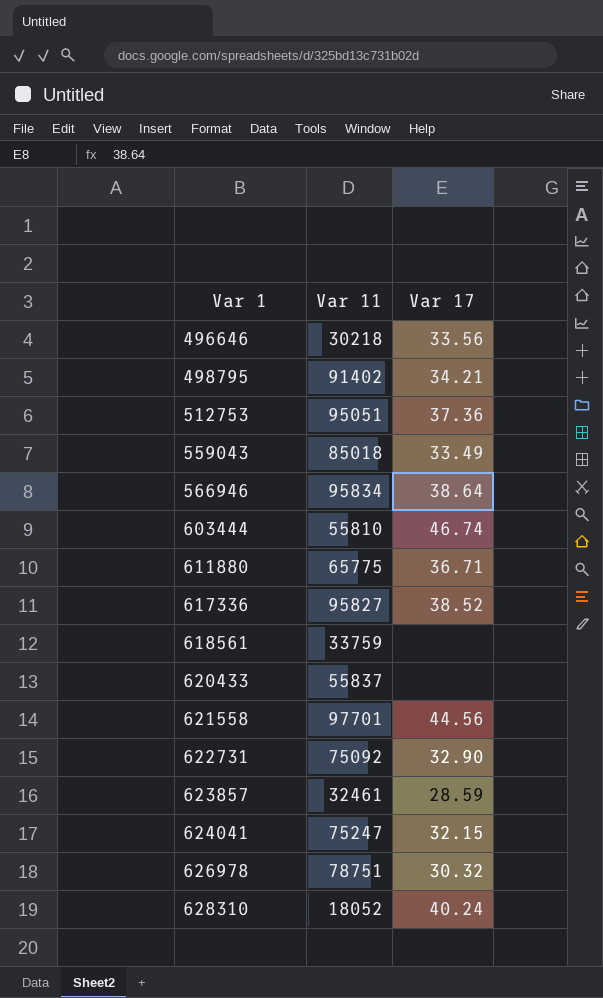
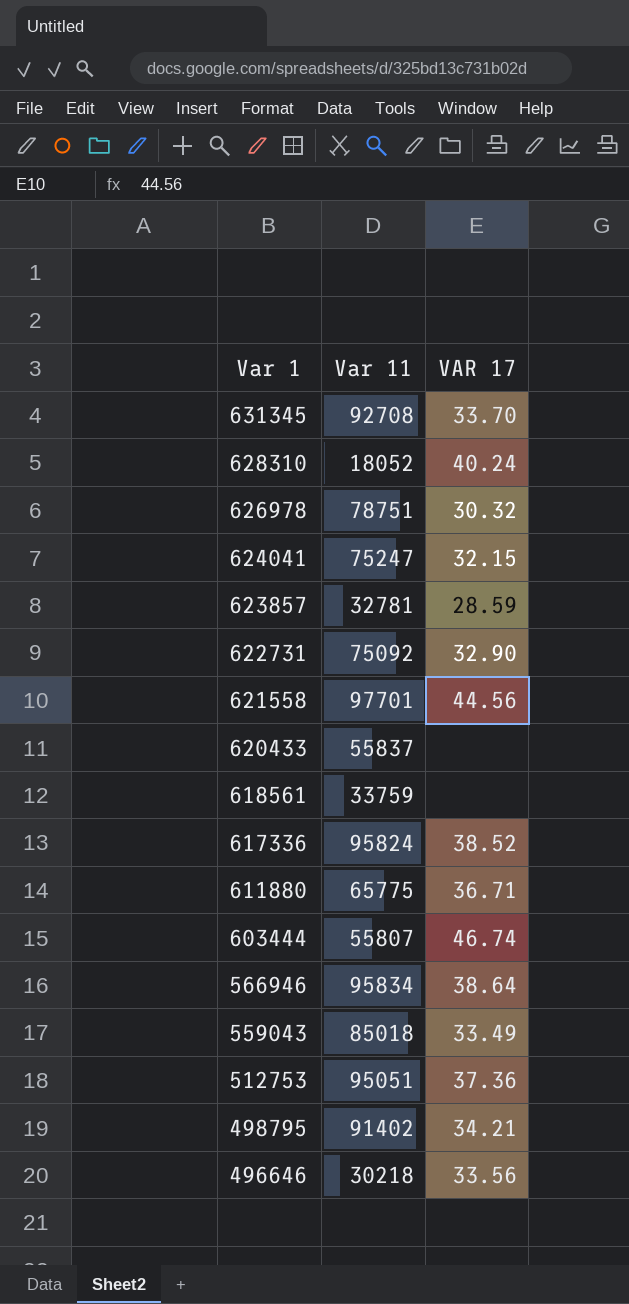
row order: Var 1 ascending -> Var 1 descending
column name: Var 17 -> VAR 17
row 631345: none -> 92708 | 33.70
623857 | Var 11: 32461 -> 32781
617336 | Var 11: 95827 -> 95824
603444 | Var 11: 55810 -> 55807

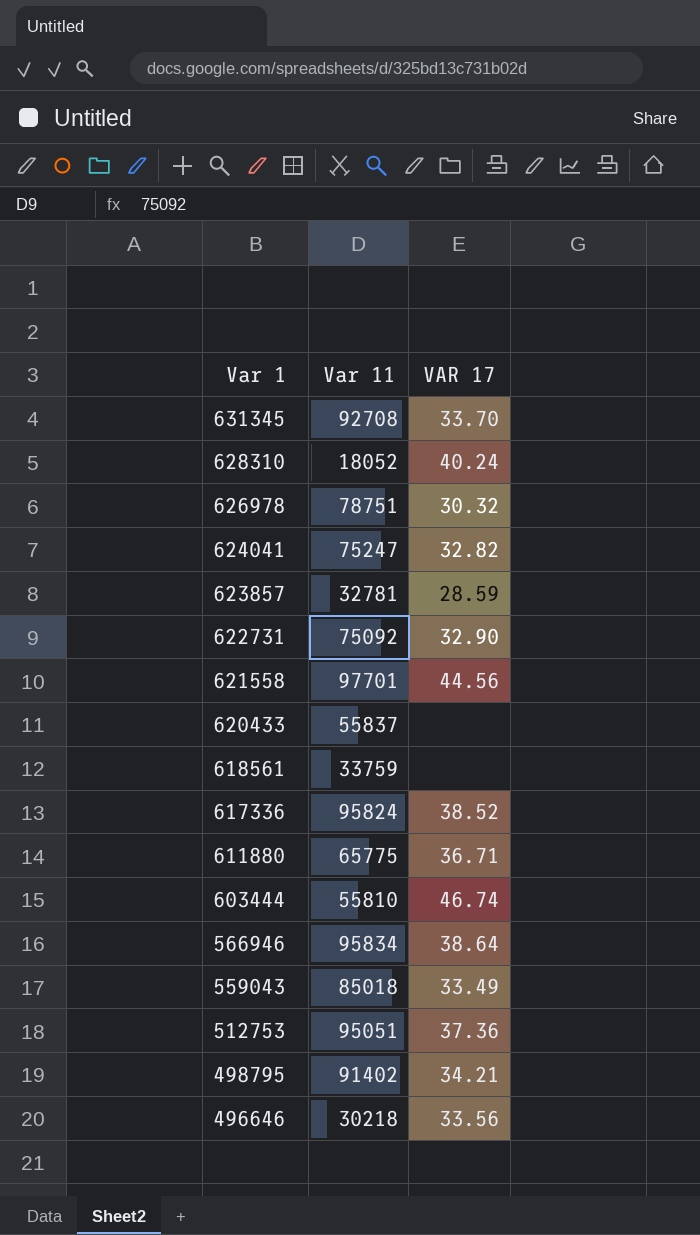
624041 | VAR 17: 32.15 -> 32.82
603444 | Var 11: 55807 -> 55810

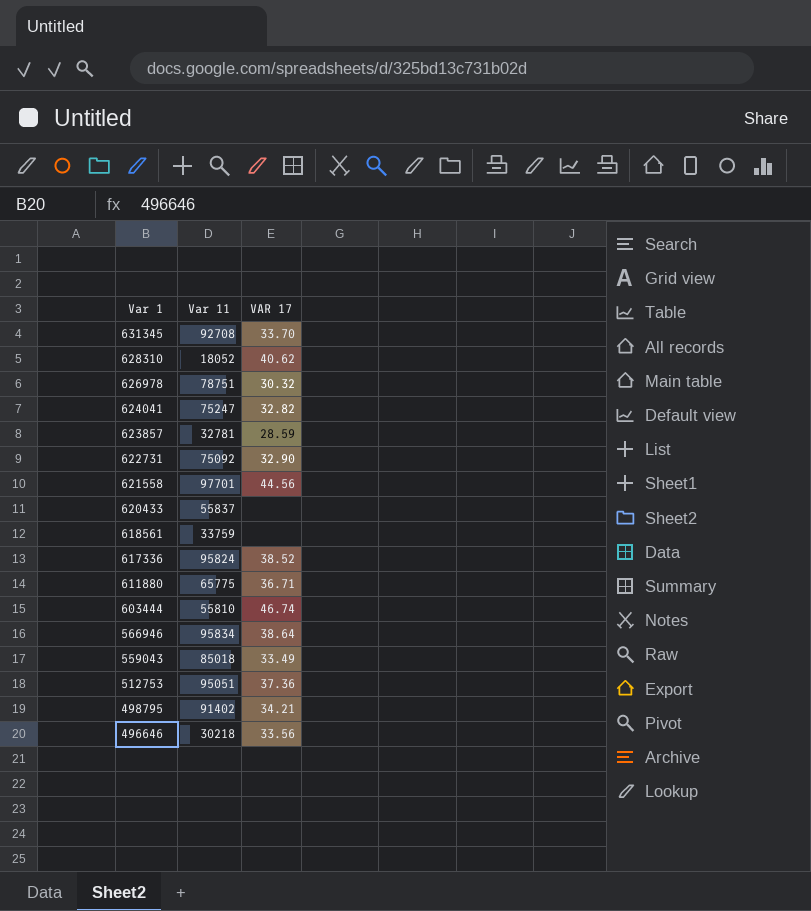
628310 | VAR 17: 40.24 -> 40.62

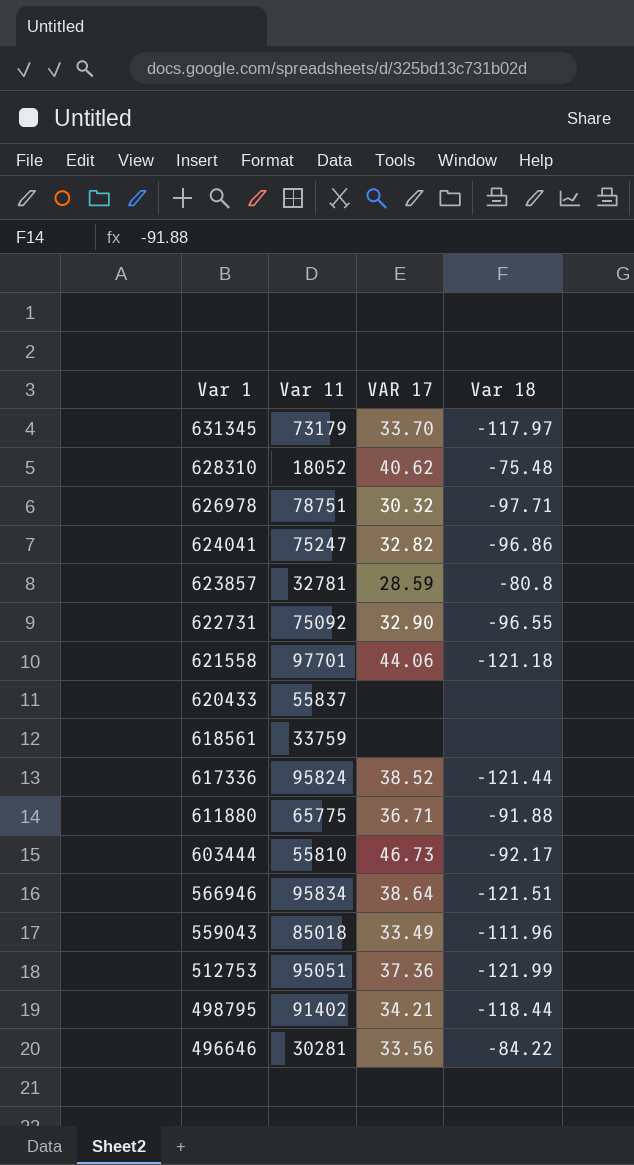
column Var 18 | position: none -> 4
631345 | Var 11: 92708 -> 73179
621558 | VAR 17: 44.56 -> 44.06
603444 | VAR 17: 46.74 -> 46.73
496646 | Var 11: 30218 -> 30281

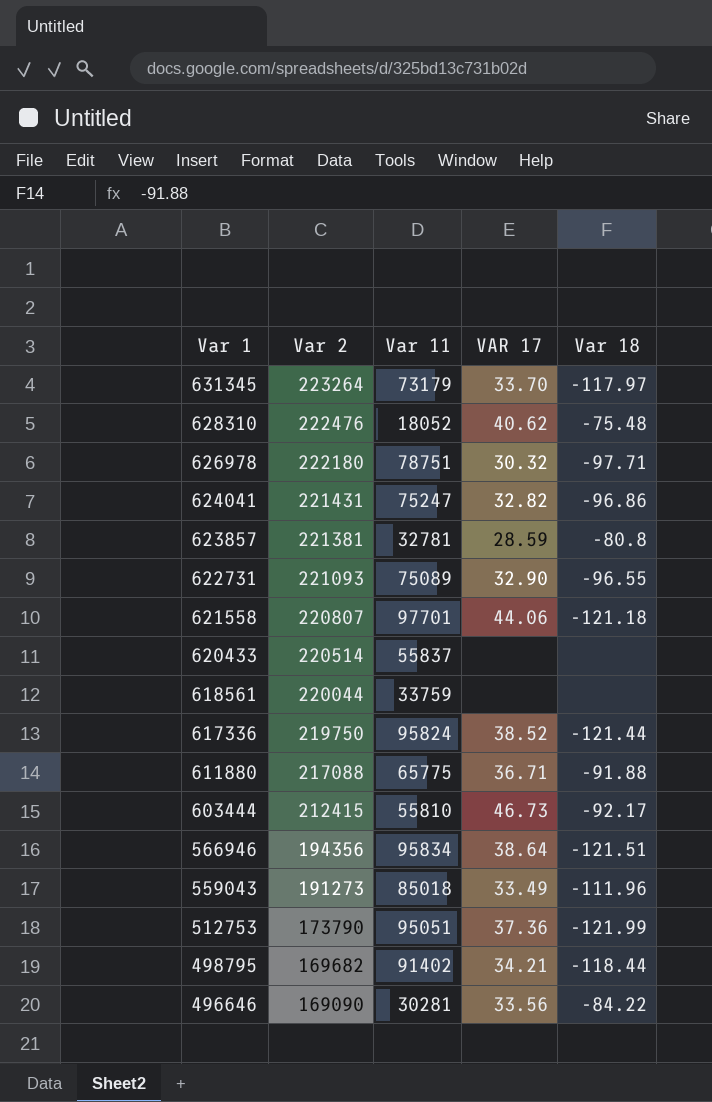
column Var 2 | position: none -> 2
622731 | Var 11: 75092 -> 75089

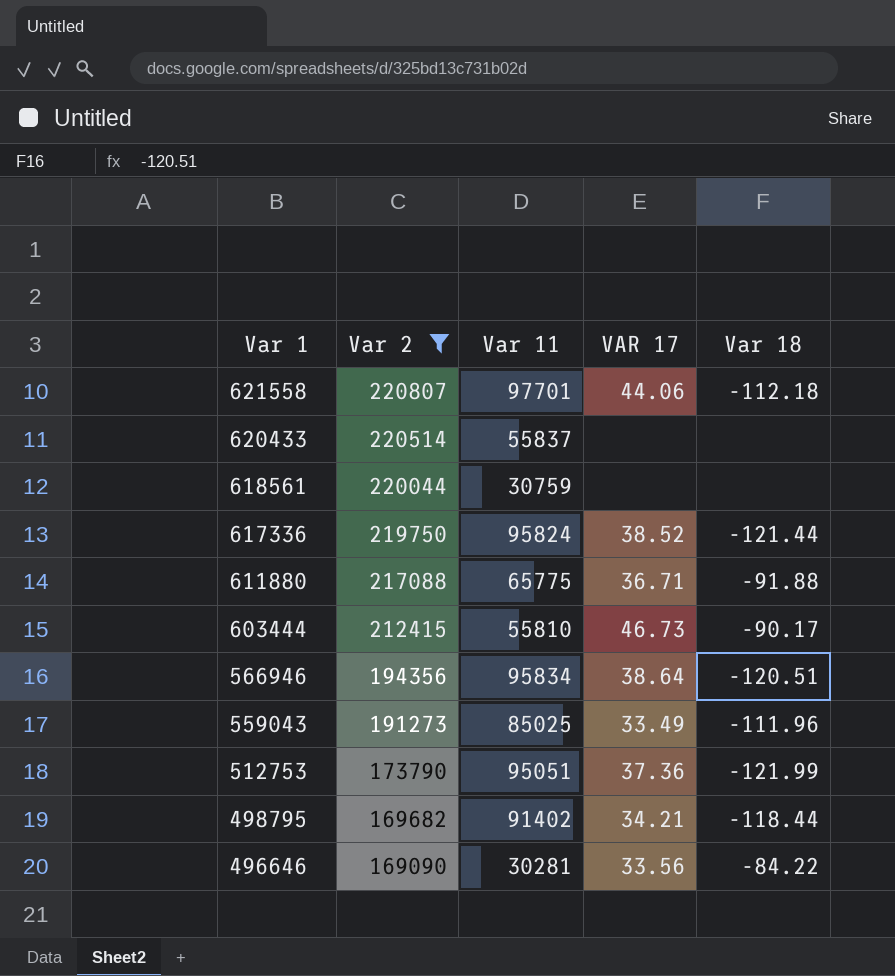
filter: none -> Var 2 <= 220807
621558 | Var 18: -121.18 -> -112.18
618561 | Var 11: 33759 -> 30759
603444 | Var 18: -92.17 -> -90.17
566946 | Var 18: -121.51 -> -120.51
559043 | Var 11: 85018 -> 85025

